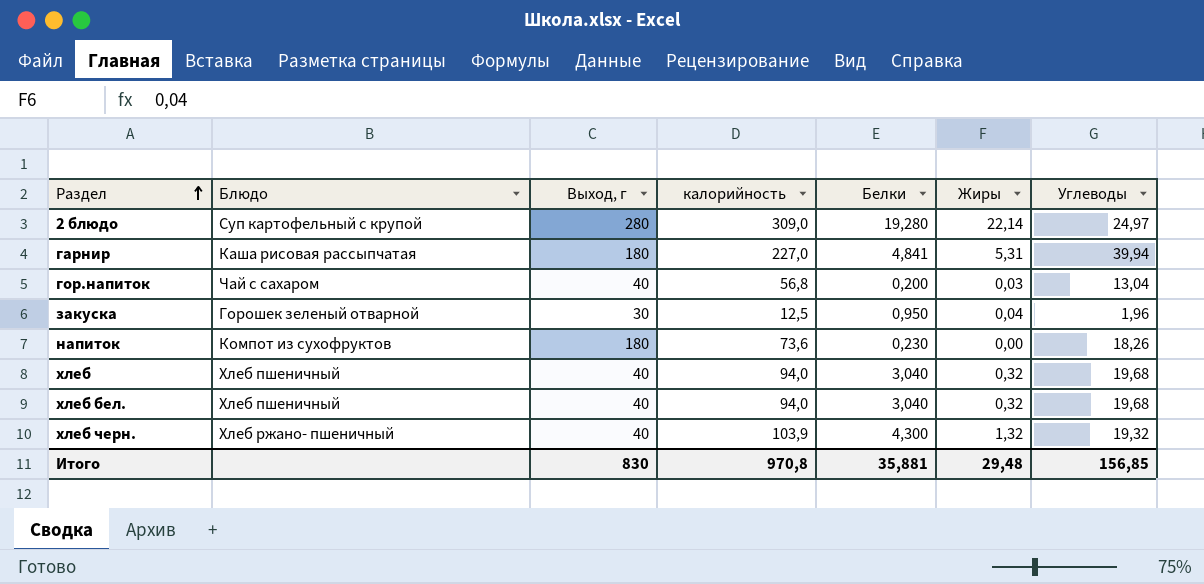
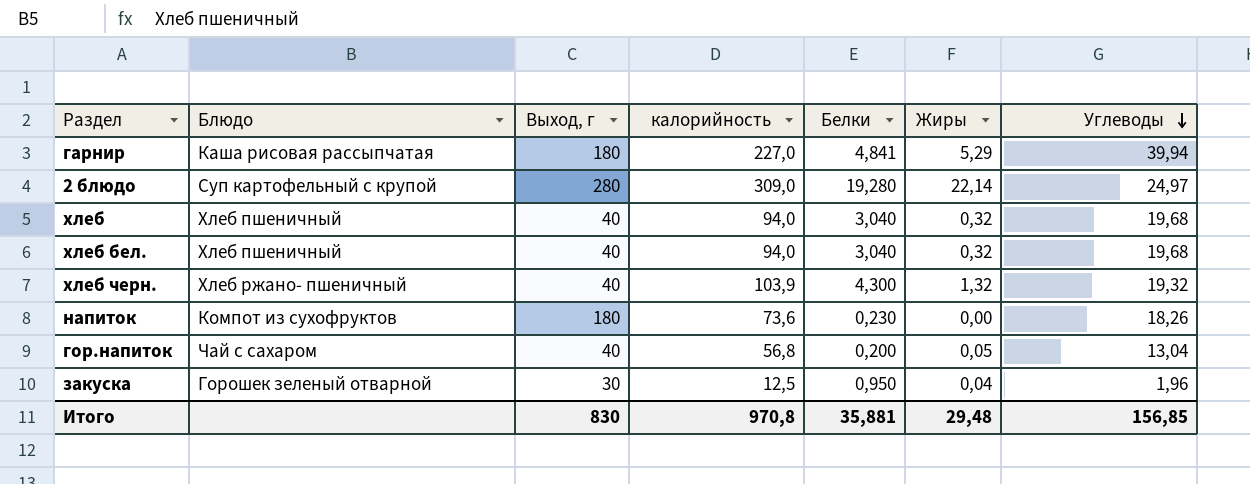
row order: Раздел ascending -> Углеводы descending
гарнир | Жиры: 5,31 -> 5,29
гор.напиток | Жиры: 0,03 -> 0,05

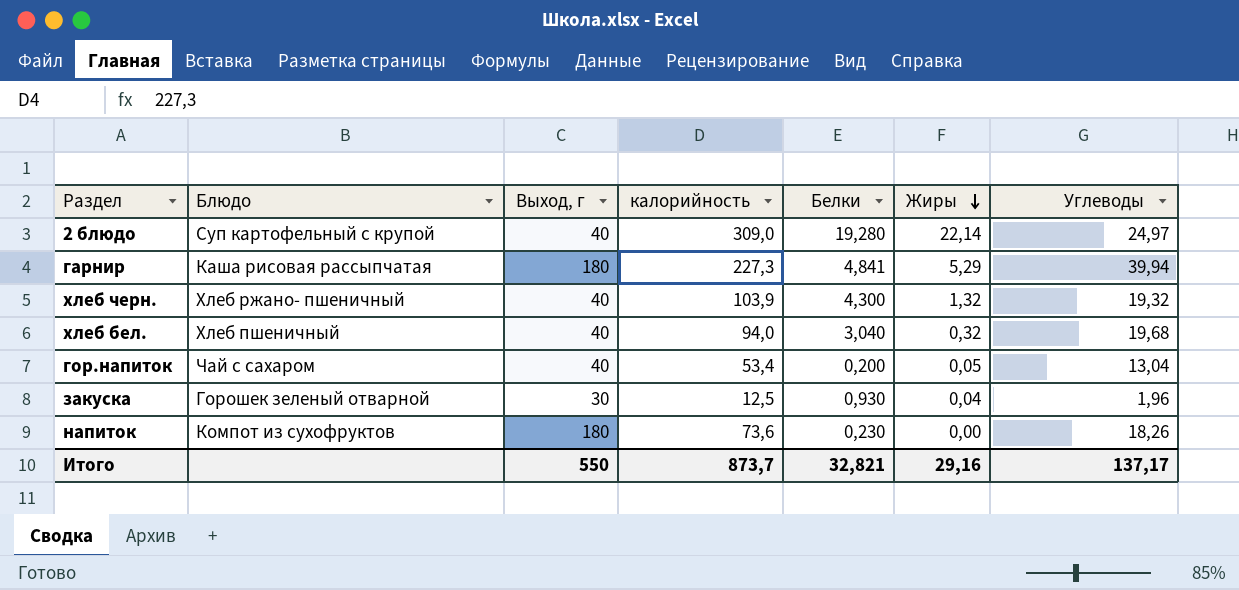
row order: Углеводы descending -> Жиры descending
row хлеб: Хлеб пшеничный | 40 | 94,0 | 3,040 | 0,32 | 19,68 -> none
2 блюдо | Выход, г: 280 -> 40
гарнир | калорийность: 227,0 -> 227,3
гор.напиток | калорийность: 56,8 -> 53,4
закуска | Белки: 0,950 -> 0,930
Итого | Выход, г: 830 -> 550
Итого | калорийность: 970,8 -> 873,7
Итого | Белки: 35,881 -> 32,821
Итого | Жиры: 29,48 -> 29,16
Итого | Углеводы: 156,85 -> 137,17

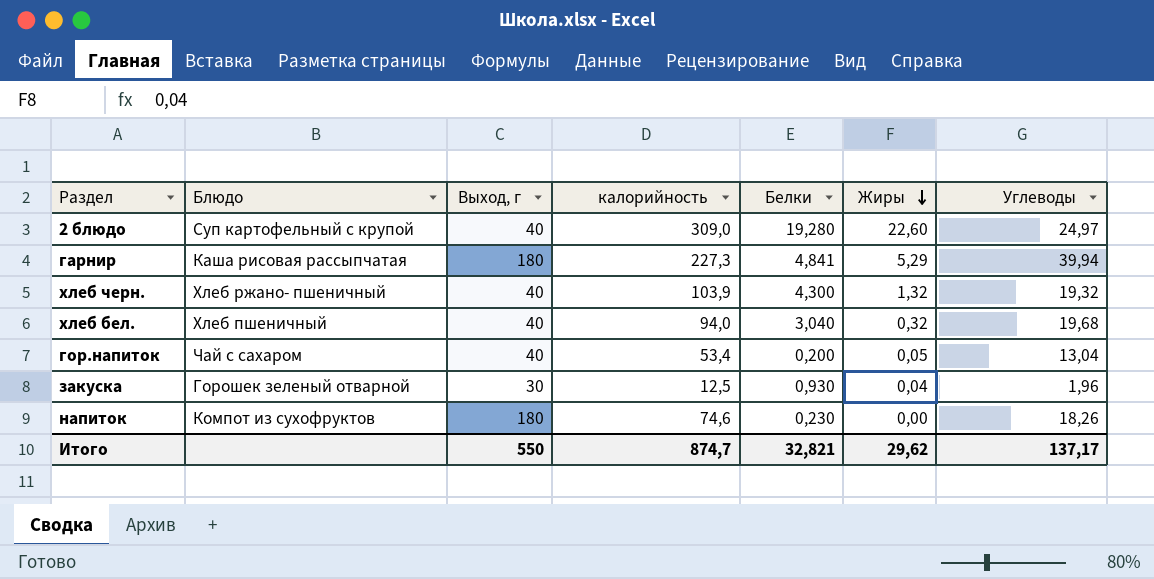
2 блюдо | Жиры: 22,14 -> 22,60
напиток | калорийность: 73,6 -> 74,6
Итого | калорийность: 873,7 -> 874,7
Итого | Жиры: 29,16 -> 29,62

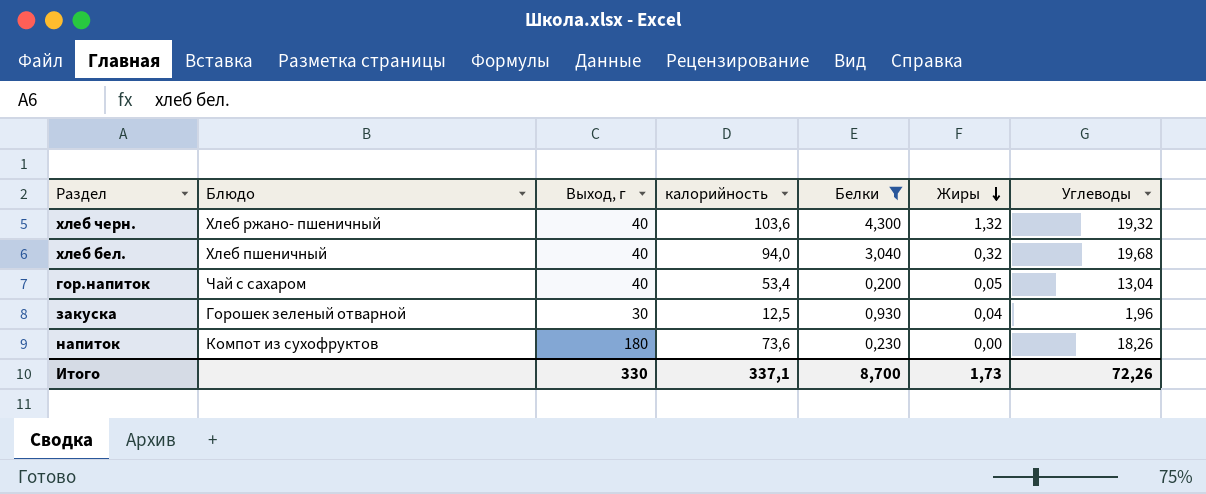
filter: none -> Белки <= 4,300
хлеб черн. | калорийность: 103,9 -> 103,6
напиток | калорийность: 74,6 -> 73,6
Итого | Выход, г: 550 -> 330
Итого | калорийность: 874,7 -> 337,1
Итого | Белки: 32,821 -> 8,700
Итого | Жиры: 29,62 -> 1,73
Итого | Углеводы: 137,17 -> 72,26

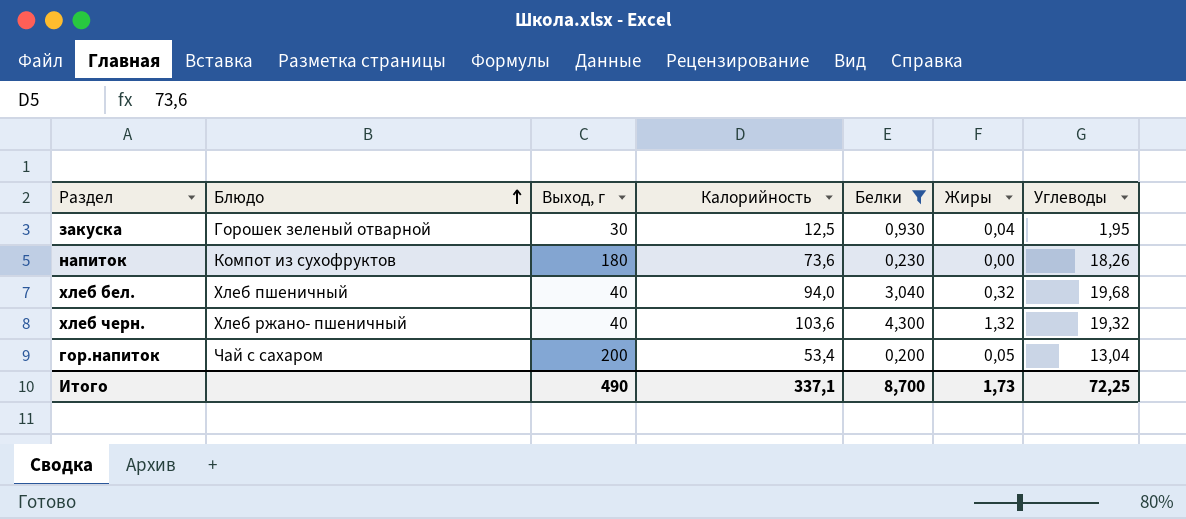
row order: Жиры descending -> Блюдо ascending
column name: калорийность -> Калорийность
закуска | Углеводы: 1,96 -> 1,95
гор.напиток | Выход, г: 40 -> 200
Итого | Выход, г: 330 -> 490
Итого | Углеводы: 72,26 -> 72,25

